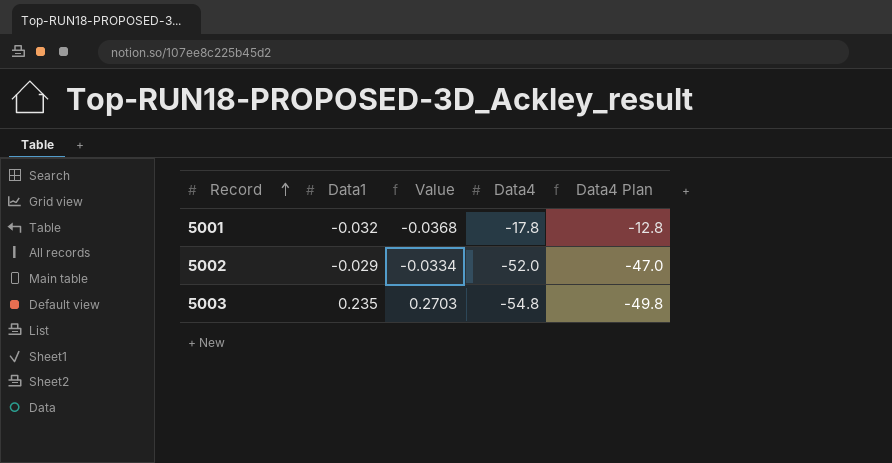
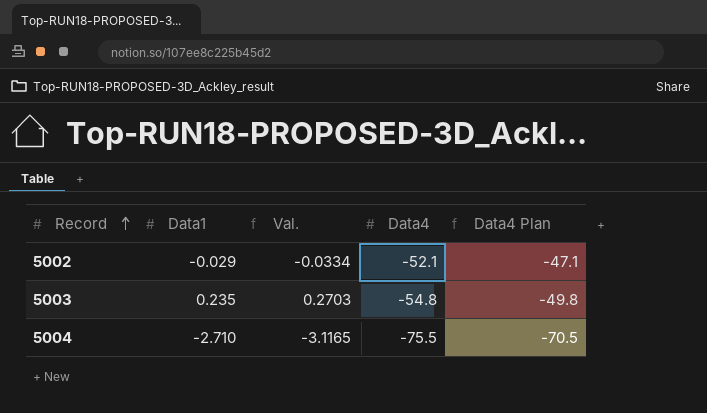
column name: Value -> Val.
row 5001: -0.032 | -0.0368 | -17.8 | -12.8 -> none
5002 | Data4: -52.0 -> -52.1
5002 | Data4 Plan: -47.0 -> -47.1
row 5004: none -> -2.710 | -3.1165 | -75.5 | -70.5

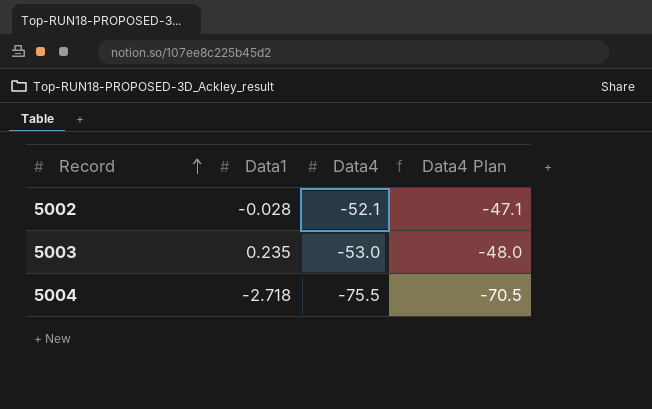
column Val. | formula: [Data1] * 1.15 -> none
5002 | Data1: -0.029 -> -0.028
5003 | Data4: -54.8 -> -53.0
5003 | Data4 Plan: -49.8 -> -48.0
5004 | Data1: -2.710 -> -2.718

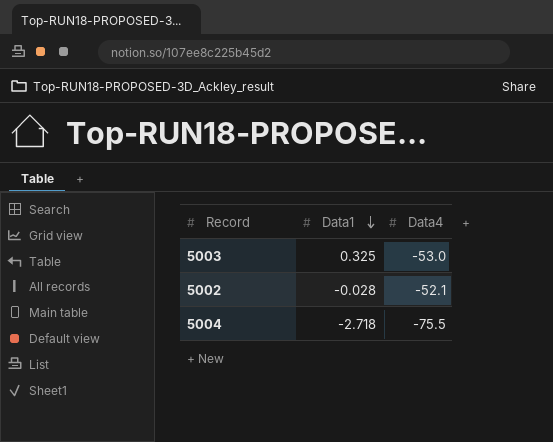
row order: Record ascending -> Data1 descending
column Data4 Plan | formula: [Data4] + 5 -> none
5003 | Data1: 0.235 -> 0.325

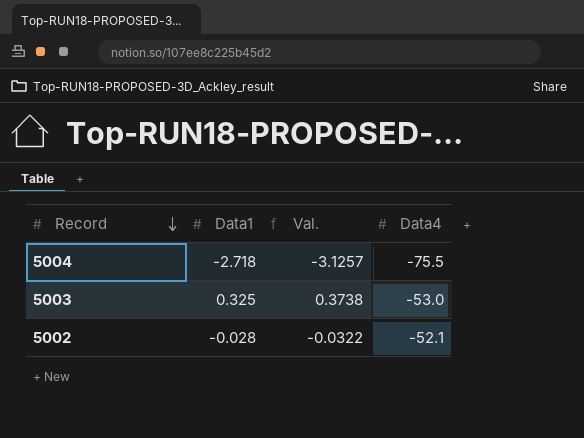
row order: Data1 descending -> Record descending
column Val. | formula: none -> [Data1] * 1.15

